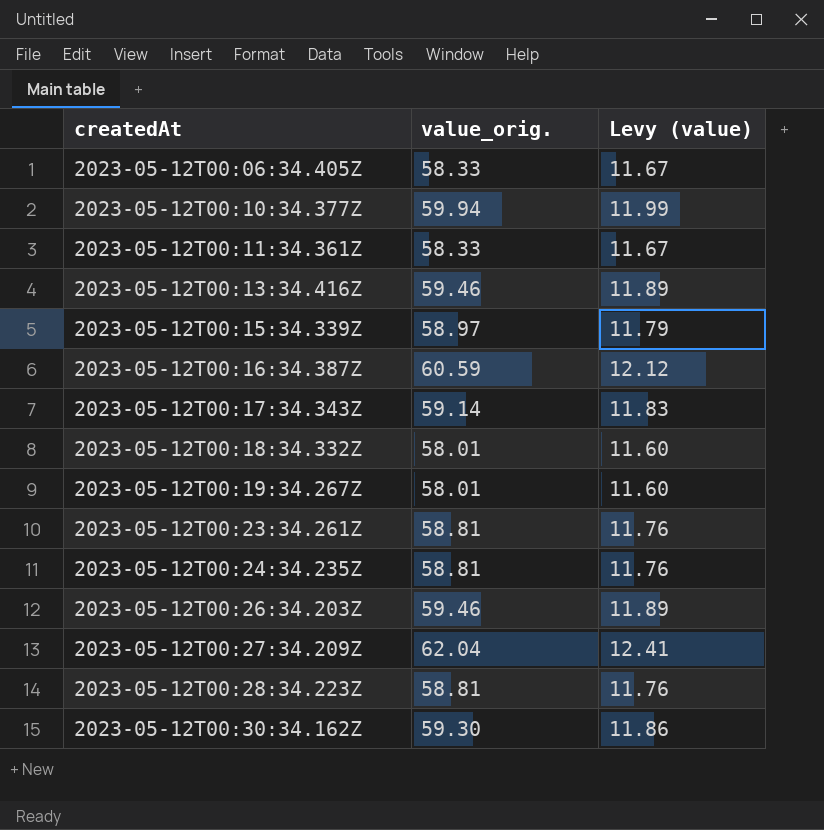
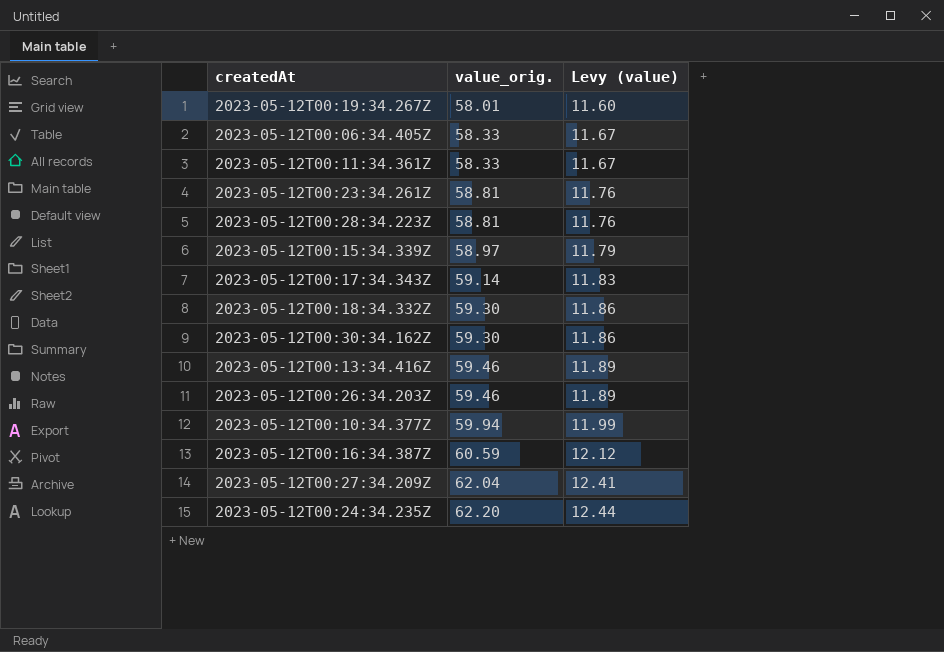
row order: createdAt ascending -> value_orig. ascending
2023-05-12T00:18:34.332Z | value_orig.: 58.01 -> 59.30
2023-05-12T00:18:34.332Z | Levy (value): 11.60 -> 11.86
2023-05-12T00:24:34.235Z | value_orig.: 58.81 -> 62.20
2023-05-12T00:24:34.235Z | Levy (value): 11.76 -> 12.44

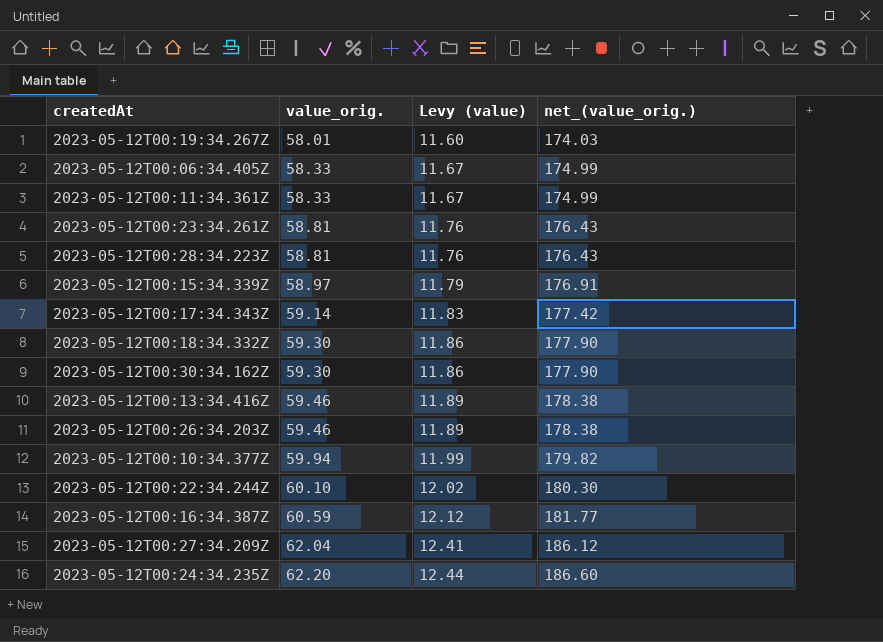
column net_(value_orig.) | formula: none -> [value_orig.] * 3
row 2023-05-12T00:22:34.244Z: none -> 60.10 | 12.02 | 180.30

